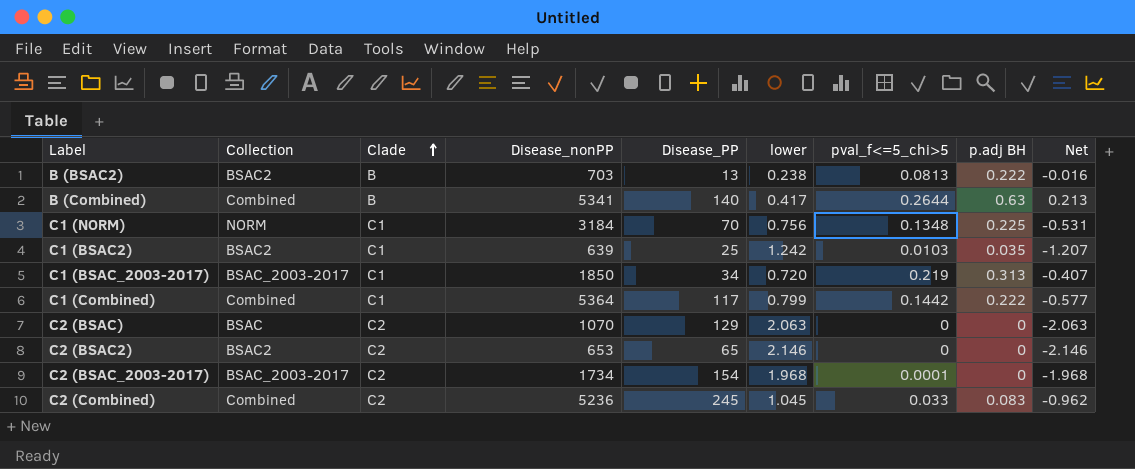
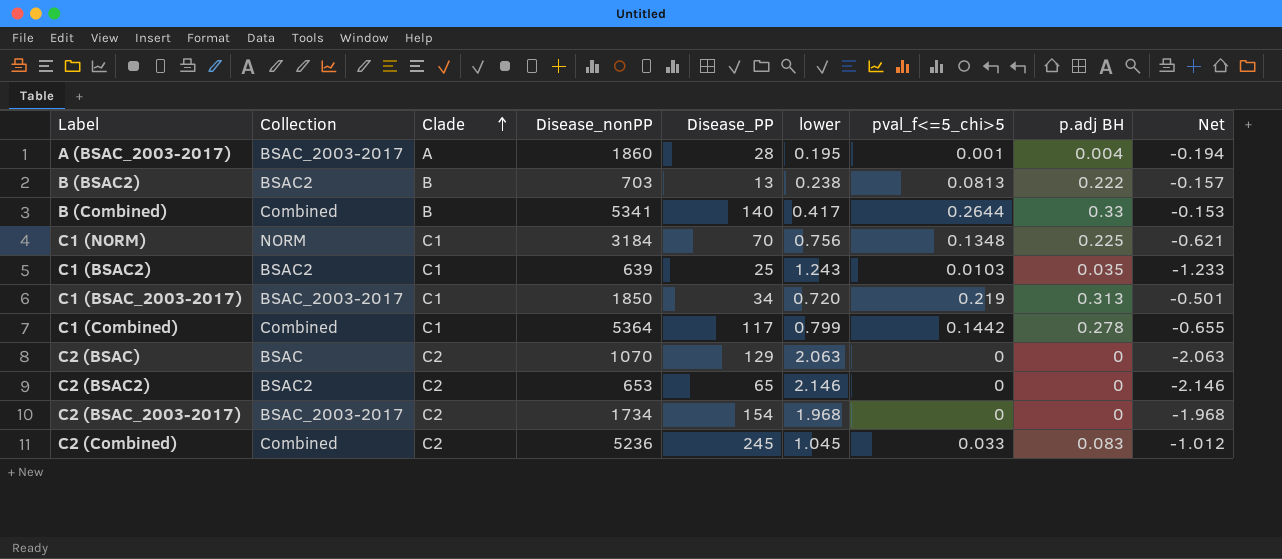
column Net | formula: [p.adj BH] - [lower] -> [pval_f<=5_chi>5] - [lower]
row A (BSAC_2003-2017): none -> BSAC_2003-2017 | A | 1860 | 28 | 0.195 | 0.001 | 0.004 | -0.194
B (Combined) | p.adj BH: 0.63 -> 0.33
C1 (BSAC2) | lower: 1.242 -> 1.243
C1 (Combined) | p.adj BH: 0.222 -> 0.278
C2 (BSAC_2003-2017) | pval_f<=5_chi>5: 0.0001 -> 0

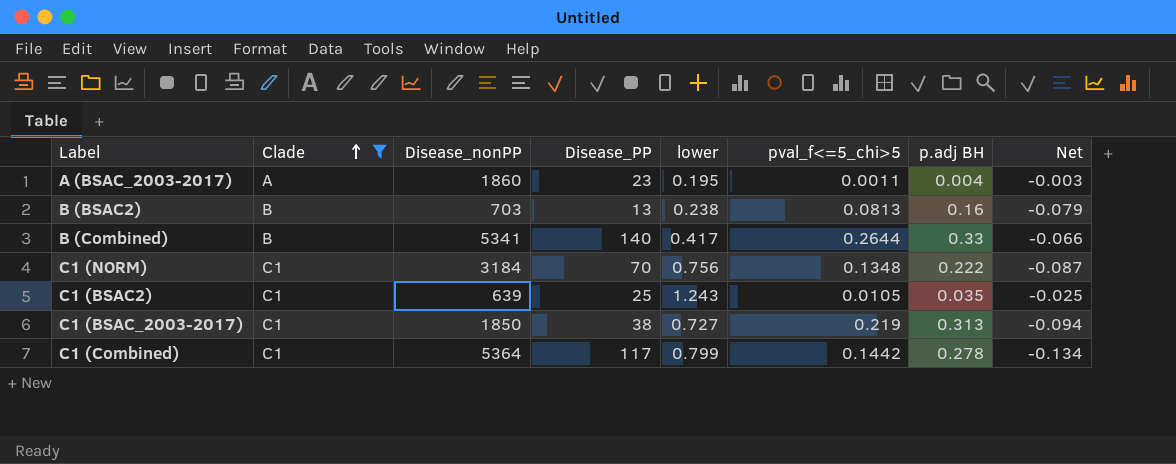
filter: none -> Clade != C2
column Collection | position: 2 -> none
column Net | formula: [pval_f<=5_chi>5] - [lower] -> [pval_f<=5_chi>5] - [p.adj BH]
A (BSAC_2003-2017) | Disease_PP: 28 -> 23
A (BSAC_2003-2017) | pval_f<=5_chi>5: 0.001 -> 0.0011
B (BSAC2) | p.adj BH: 0.222 -> 0.16
C1 (NORM) | p.adj BH: 0.225 -> 0.222
C1 (BSAC2) | pval_f<=5_chi>5: 0.0103 -> 0.0105
C1 (BSAC_2003-2017) | Disease_PP: 34 -> 38
C1 (BSAC_2003-2017) | lower: 0.720 -> 0.727

